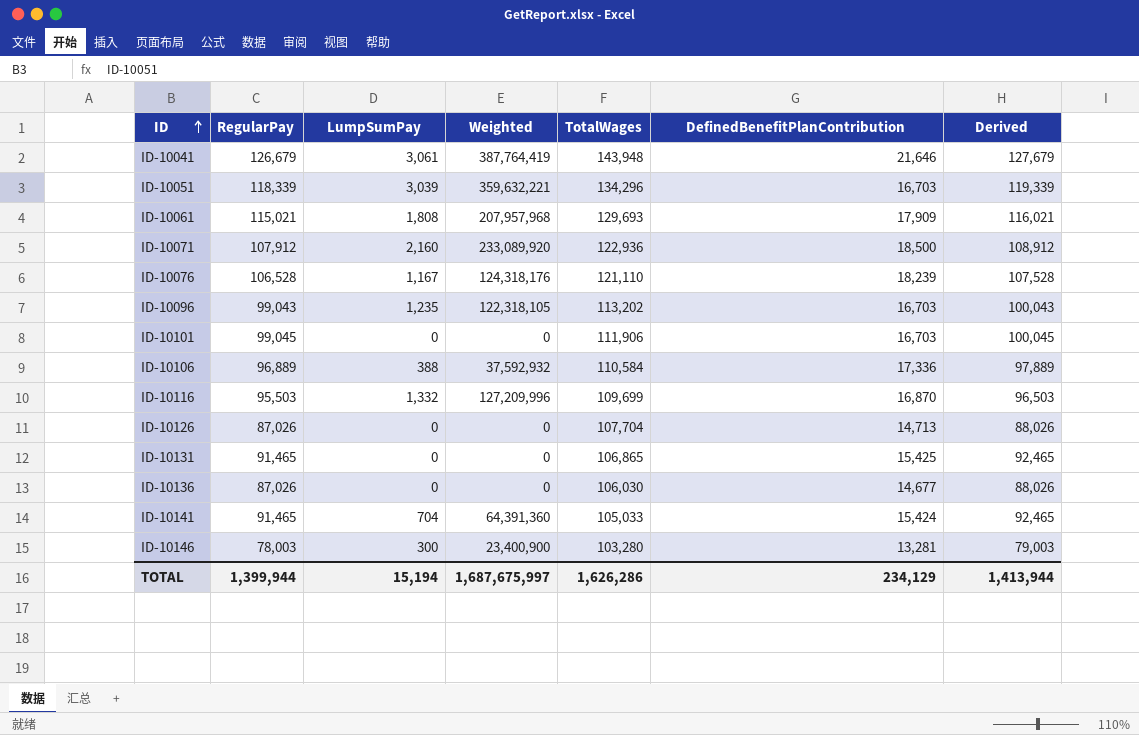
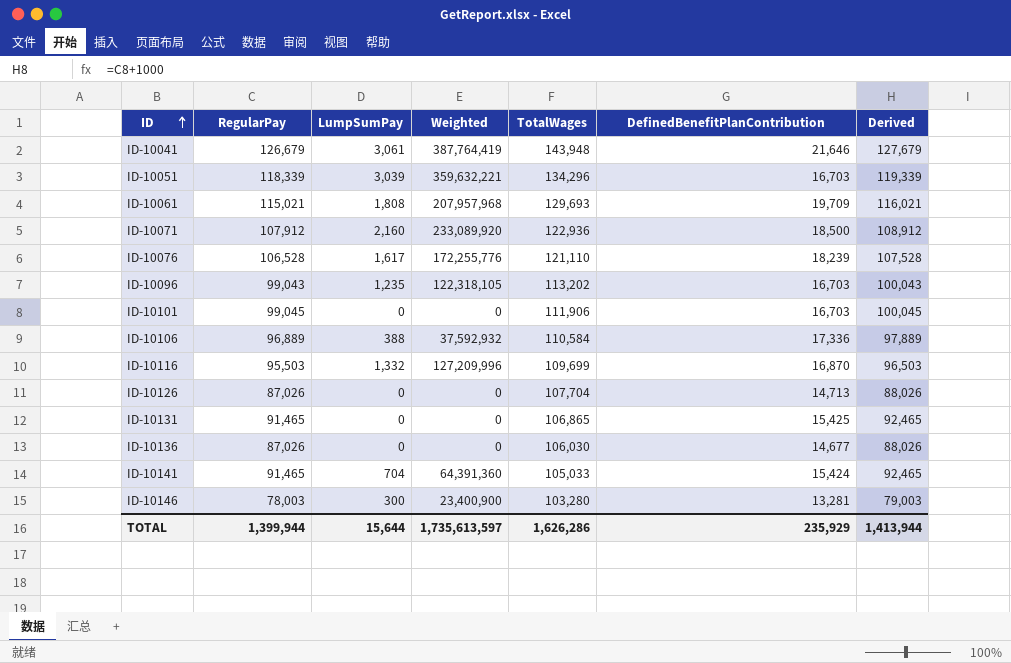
ID-10061 | DefinedBenefitPlanContribution: 17,909 -> 19,709
ID-10076 | LumpSumPay: 1,167 -> 1,617
ID-10076 | Weighted: 124,318,176 -> 172,255,776
TOTAL | LumpSumPay: 15,194 -> 15,644
TOTAL | Weighted: 1,687,675,997 -> 1,735,613,597
TOTAL | DefinedBenefitPlanContribution: 234,129 -> 235,929

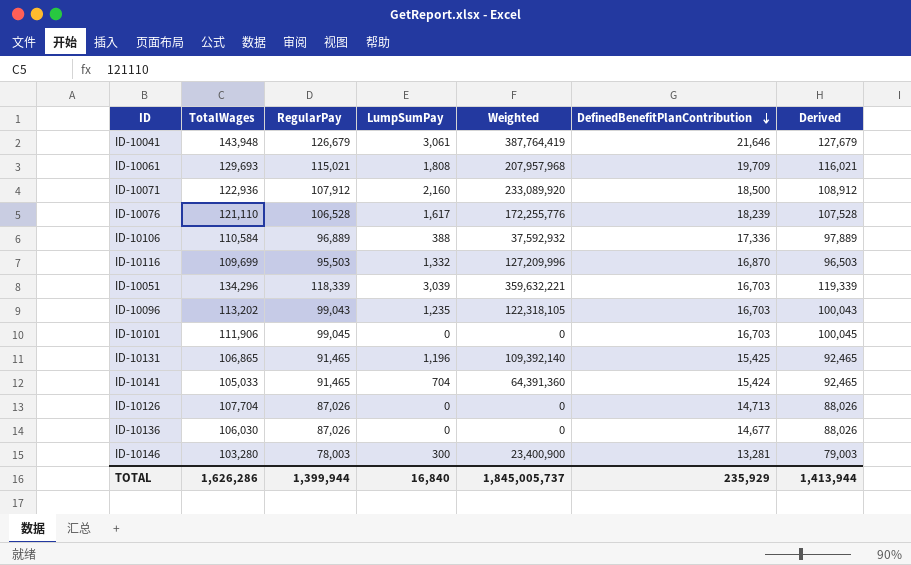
row order: ID ascending -> DefinedBenefitPlanContribution descending
column TotalWages | position: 5 -> 2
ID-10131 | LumpSumPay: 0 -> 1,196
ID-10131 | Weighted: 0 -> 109,392,140
TOTAL | LumpSumPay: 15,644 -> 16,840
TOTAL | Weighted: 1,735,613,597 -> 1,845,005,737

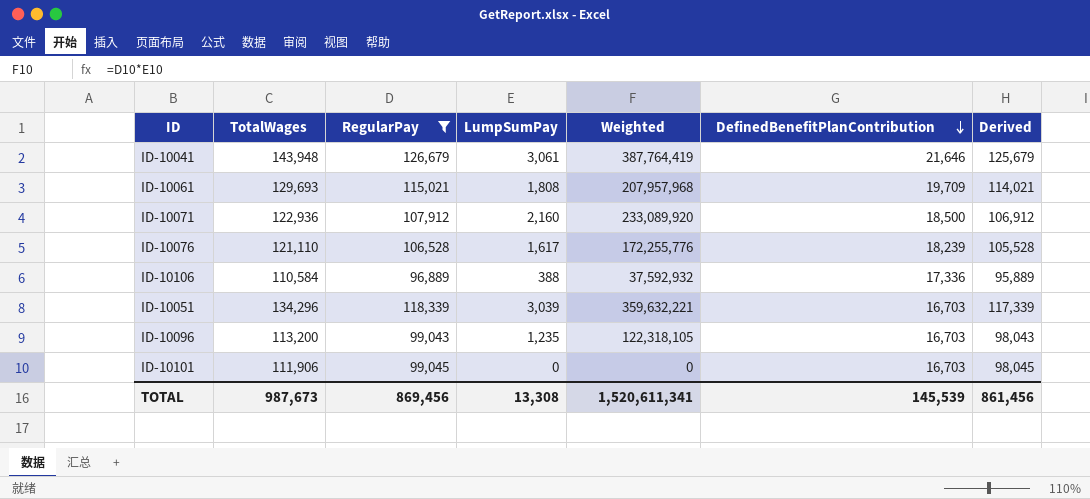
filter: none -> RegularPay >= 96,889
column Derived | formula: [RegularPay] + 1000 -> [RegularPay] - 1000
ID-10096 | TotalWages: 113,202 -> 113,200
TOTAL | TotalWages: 1,626,286 -> 987,673
TOTAL | RegularPay: 1,399,944 -> 869,456
TOTAL | LumpSumPay: 16,840 -> 13,308
TOTAL | Weighted: 1,845,005,737 -> 1,520,611,341
TOTAL | DefinedBenefitPlanContribution: 235,929 -> 145,539
TOTAL | Derived: 1,413,944 -> 861,456

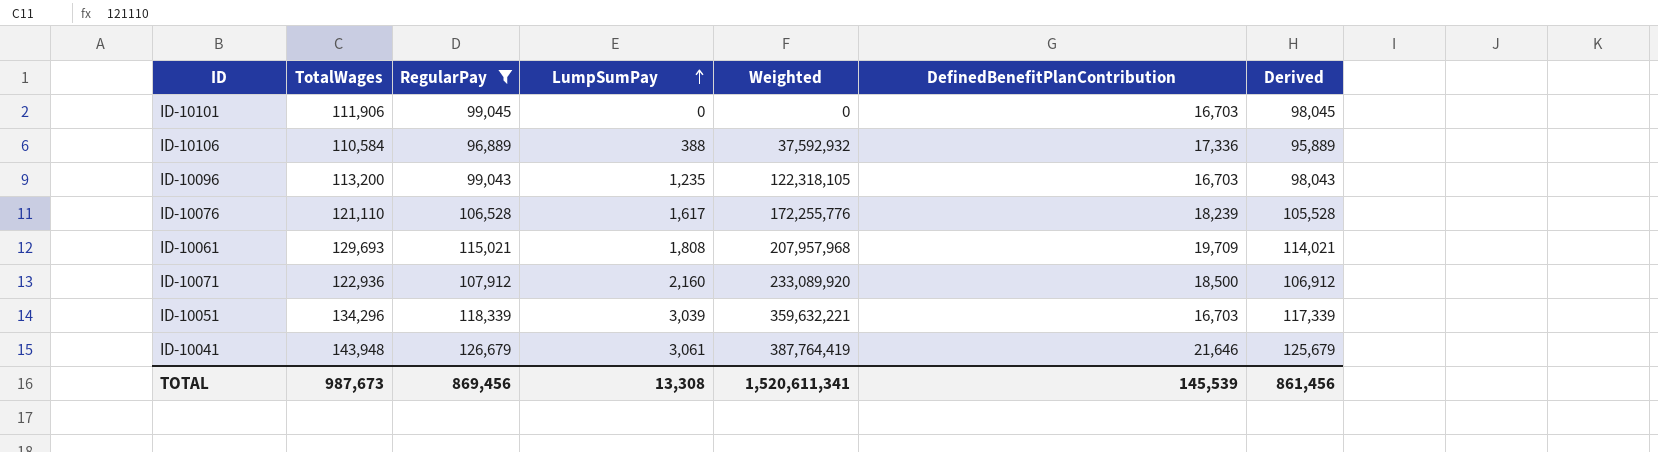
row order: DefinedBenefitPlanContribution descending -> LumpSumPay ascending

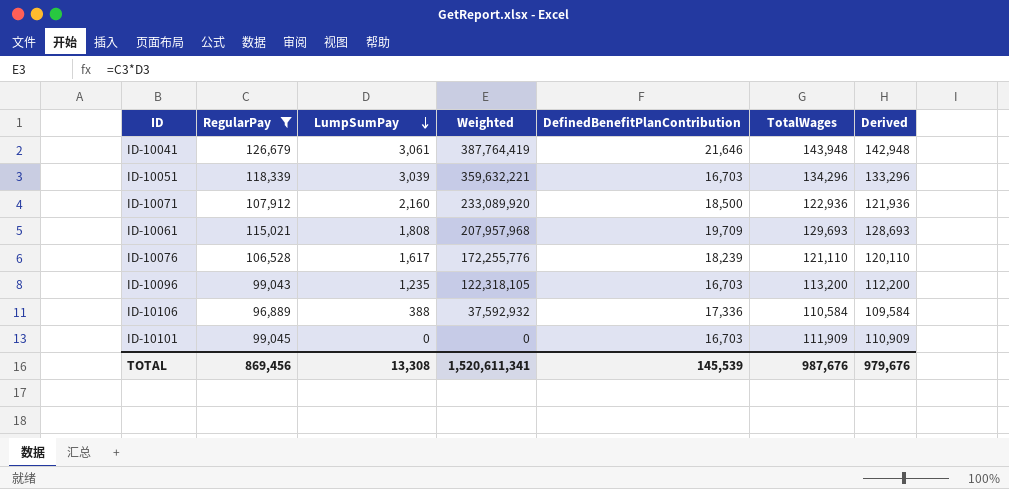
row order: LumpSumPay ascending -> LumpSumPay descending
column TotalWages | position: 2 -> 6
column Derived | formula: [RegularPay] - 1000 -> [TotalWages] - 1000
ID-10101 | TotalWages: 111,906 -> 111,909
TOTAL | TotalWages: 987,673 -> 987,676
TOTAL | Derived: 861,456 -> 979,676

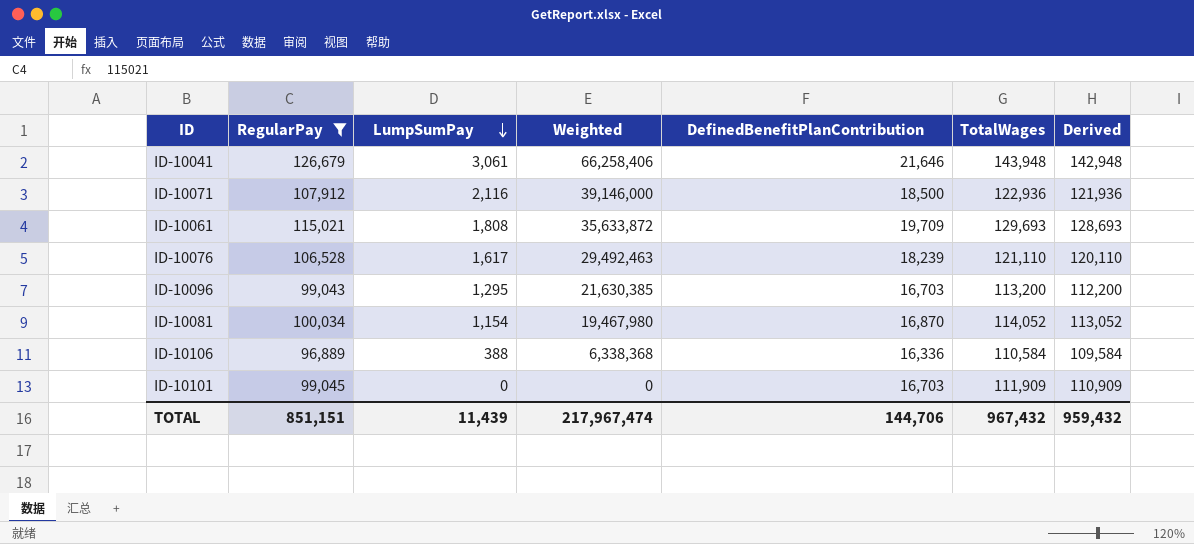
column Weighted | formula: [RegularPay] * [LumpSumPay] -> [LumpSumPay] * [DefinedBenefitPlanContribution]
row ID-10051: 118,339 | 3,039 | 359,632,221 | 16,703 | 134,296 | 133,296 -> none
ID-10071 | LumpSumPay: 2,160 -> 2,116
ID-10096 | LumpSumPay: 1,235 -> 1,295
row ID-10081: none -> 100,034 | 1,154 | 19,467,980 | 16,870 | 114,052 | 113,052
ID-10106 | DefinedBenefitPlanContribution: 17,336 -> 16,336
TOTAL | RegularPay: 869,456 -> 851,151
TOTAL | LumpSumPay: 13,308 -> 11,439
TOTAL | Weighted: 1,520,611,341 -> 217,967,474
TOTAL | DefinedBenefitPlanContribution: 145,539 -> 144,706
TOTAL | TotalWages: 987,676 -> 967,432
TOTAL | Derived: 979,676 -> 959,432

